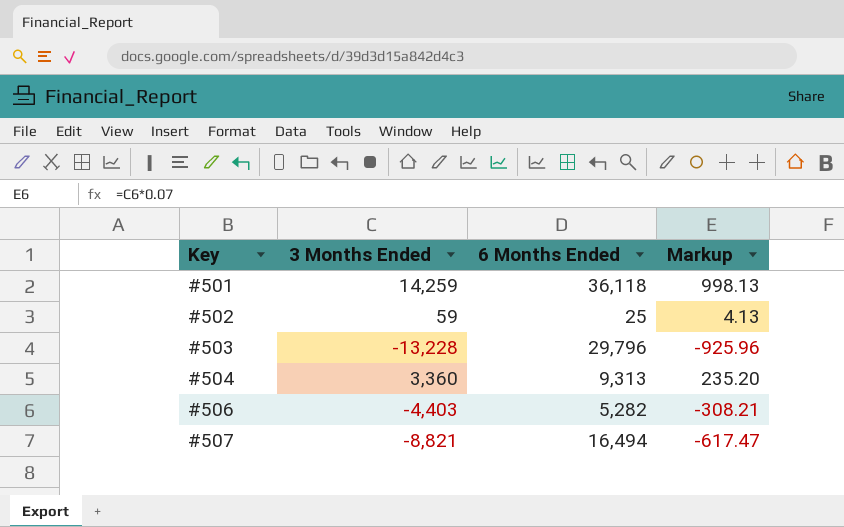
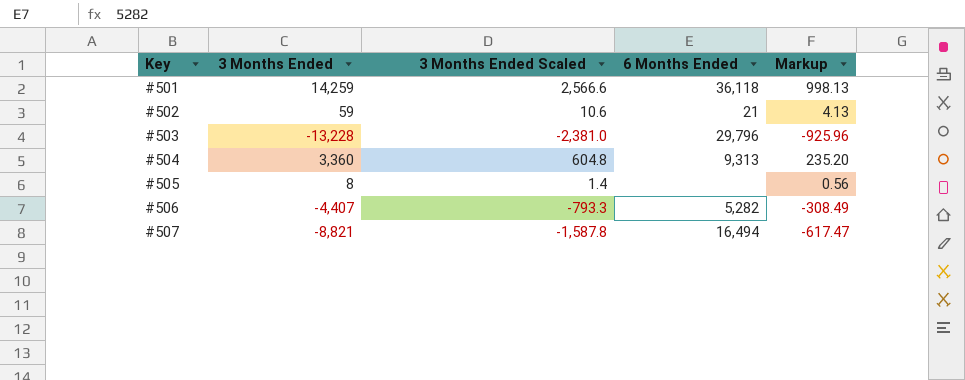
column 3 Months Ended Scaled | formula: none -> [3 Months Ended] * 0.18
#502 | 6 Months Ended: 25 -> 21
row #505: none -> 8 | 1.4 | none | 0.56
#506 | 3 Months Ended: -4,403 -> -4,407
#506 | Markup: -308.21 -> -308.49

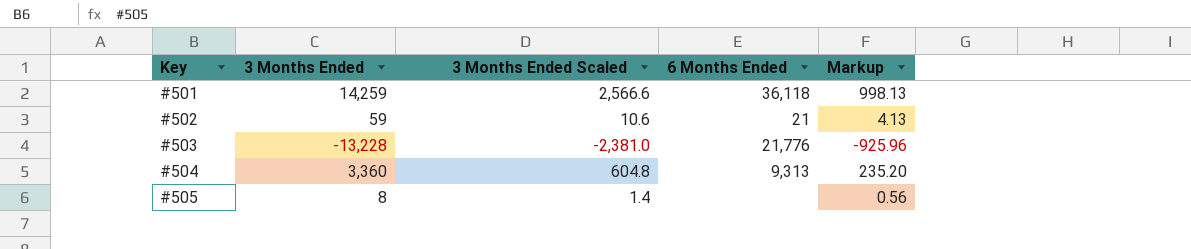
row #506: -4,407 | -793.3 | 5,282 | -308.49 -> none
row #507: -8,821 | -1,587.8 | 16,494 | -617.47 -> none
#503 | 6 Months Ended: 29,796 -> 21,776

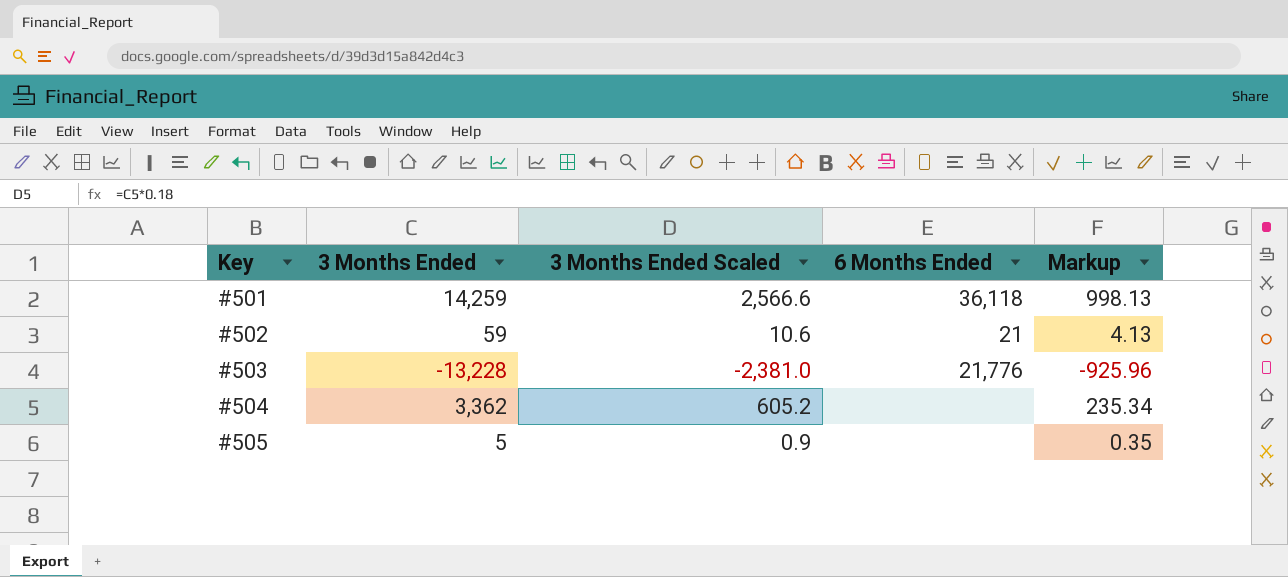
#504 | 3 Months Ended: 3,360 -> 3,362
#504 | 3 Months Ended Scaled: 604.8 -> 605.2
#504 | 6 Months Ended: 9,313 -> none
#504 | Markup: 235.20 -> 235.34
#505 | 3 Months Ended: 8 -> 5
#505 | 3 Months Ended Scaled: 1.4 -> 0.9
#505 | Markup: 0.56 -> 0.35

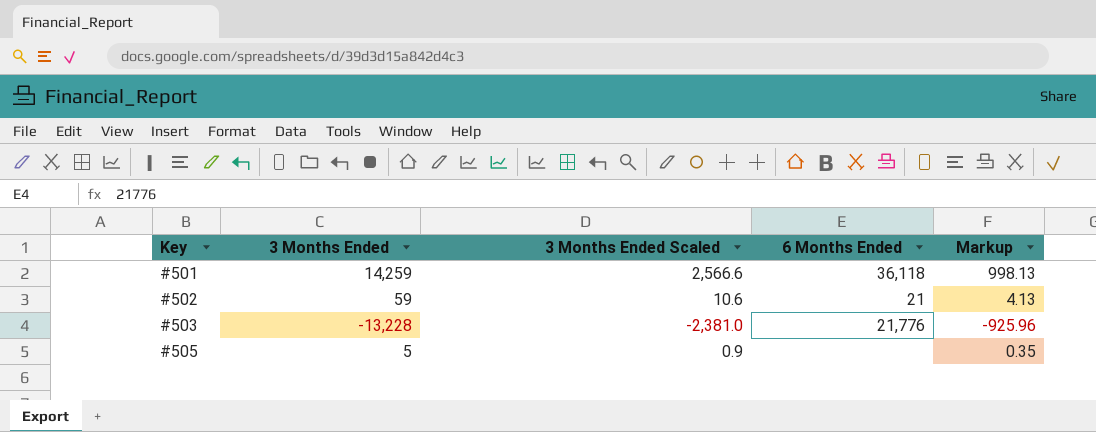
row #504: 3,362 | 605.2 | none | 235.34 -> none

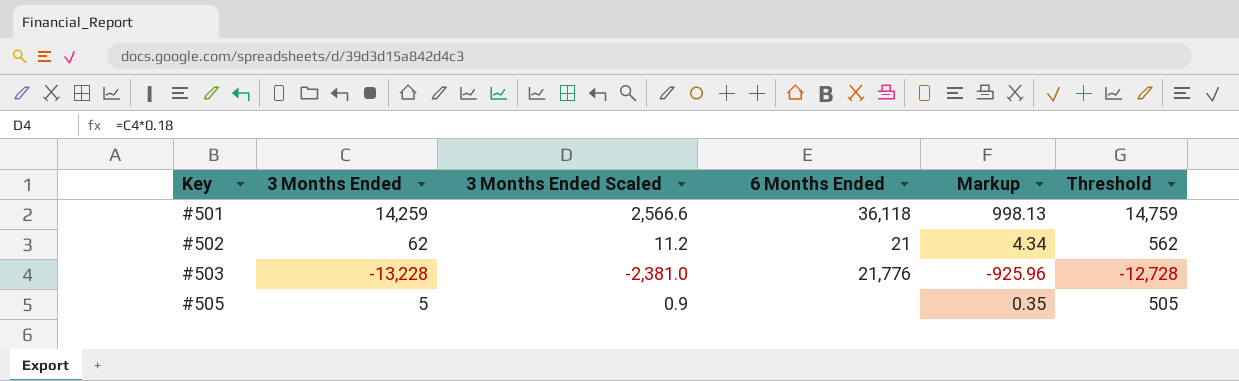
column Threshold | formula: none -> [3 Months Ended] + 500
#502 | 3 Months Ended: 59 -> 62
#502 | 3 Months Ended Scaled: 10.6 -> 11.2
#502 | Markup: 4.13 -> 4.34

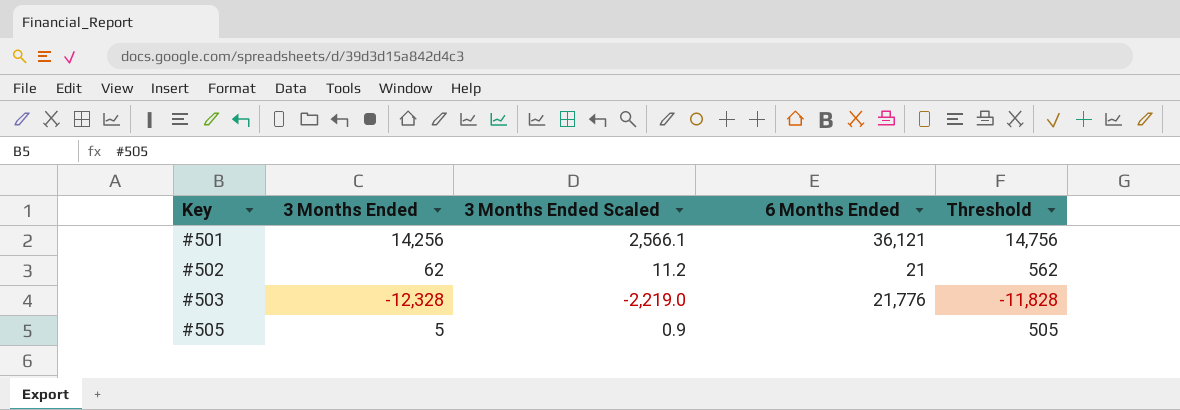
column Markup | formula: [3 Months Ended] * 0.07 -> none
#501 | 3 Months Ended: 14,259 -> 14,256
#501 | 3 Months Ended Scaled: 2,566.6 -> 2,566.1
#501 | 6 Months Ended: 36,118 -> 36,121
#501 | Threshold: 14,759 -> 14,756
#503 | 3 Months Ended: -13,228 -> -12,328
#503 | 3 Months Ended Scaled: -2,381.0 -> -2,219.0
#503 | Threshold: -12,728 -> -11,828

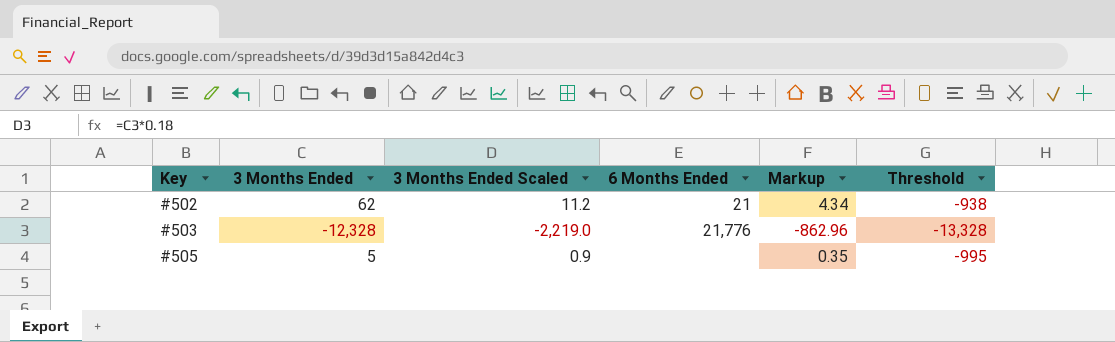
column Markup | formula: none -> [3 Months Ended] * 0.07
column Threshold | formula: [3 Months Ended] + 500 -> [3 Months Ended] - 1000
row #501: 14,256 | 2,566.1 | 36,121 | 14,756 -> none

